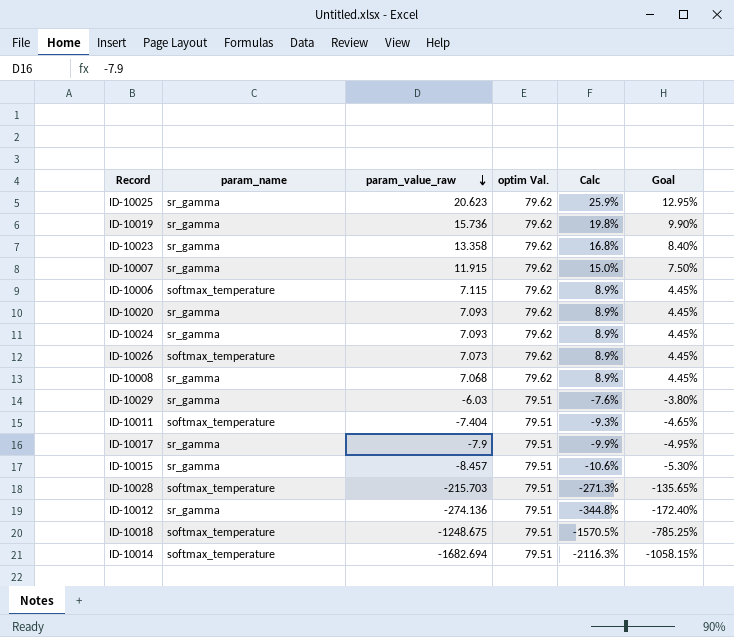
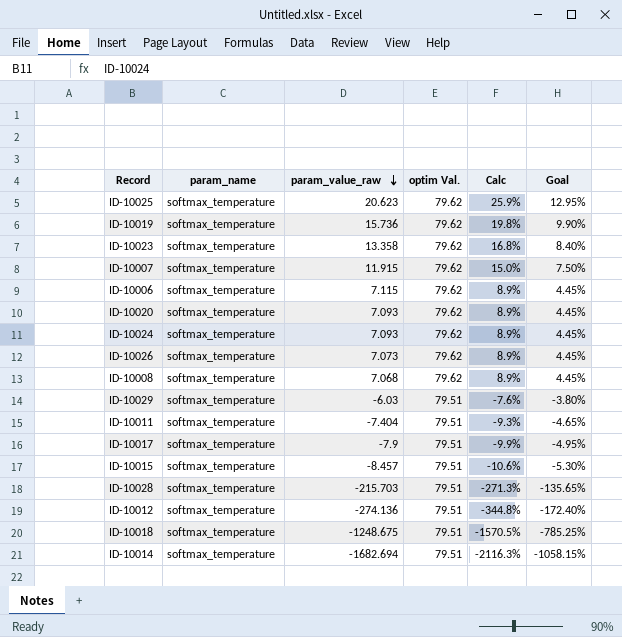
ID-10025 | param_name: sr_gamma -> softmax_temperature
ID-10019 | param_name: sr_gamma -> softmax_temperature
ID-10023 | param_name: sr_gamma -> softmax_temperature
ID-10007 | param_name: sr_gamma -> softmax_temperature
ID-10020 | param_name: sr_gamma -> softmax_temperature
ID-10024 | param_name: sr_gamma -> softmax_temperature
ID-10008 | param_name: sr_gamma -> softmax_temperature
ID-10029 | param_name: sr_gamma -> softmax_temperature
ID-10017 | param_name: sr_gamma -> softmax_temperature
ID-10015 | param_name: sr_gamma -> softmax_temperature
ID-10012 | param_name: sr_gamma -> softmax_temperature

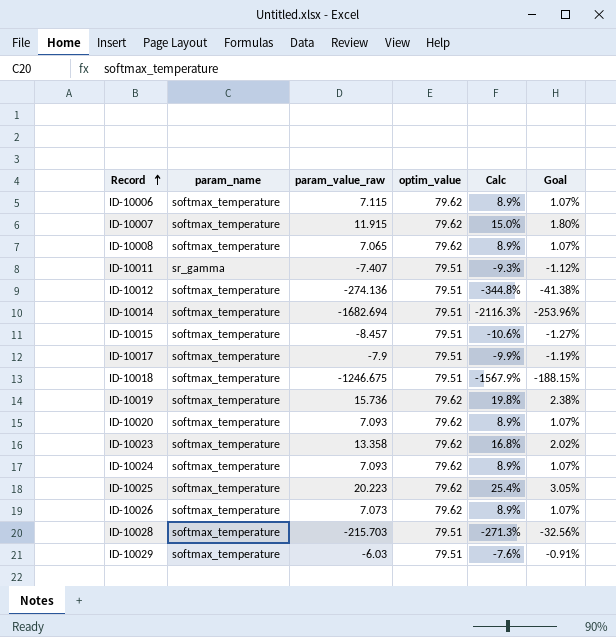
row order: param_value_raw descending -> Record ascending
column name: optim Val. -> optim_value
column Goal | formula: [Calc] * 0.5 -> [Calc] * 0.12
ID-10008 | param_value_raw: 7.068 -> 7.065
ID-10011 | param_name: softmax_temperature -> sr_gamma
ID-10011 | param_value_raw: -7.404 -> -7.407
ID-10018 | param_value_raw: -1248.675 -> -1246.675
ID-10018 | Calc: -1570.5% -> -1567.9%
ID-10025 | param_value_raw: 20.623 -> 20.223
ID-10025 | Calc: 25.9% -> 25.4%

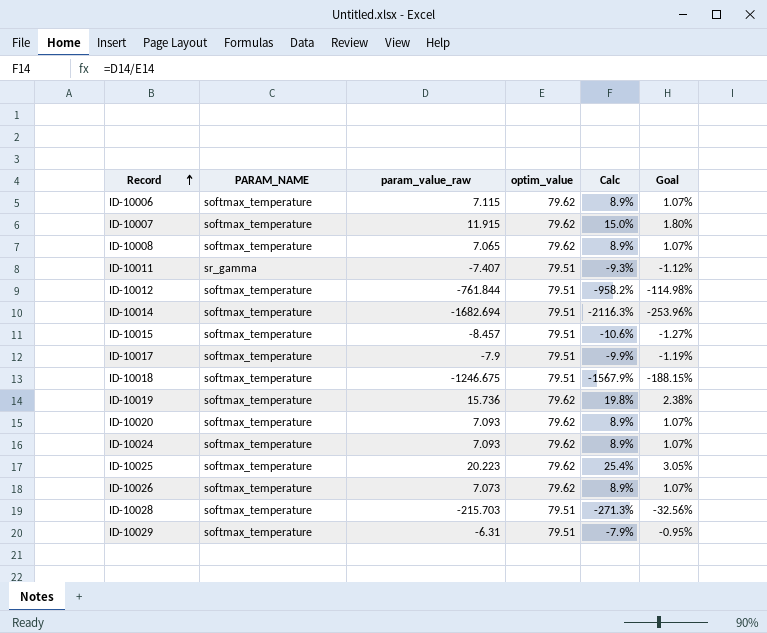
column name: param_name -> PARAM_NAME
row ID-10023: softmax_temperature | 13.358 | 79.62 | 16.8% | 2.02% -> none
ID-10012 | param_value_raw: -274.136 -> -761.844
ID-10012 | Calc: -344.8% -> -958.2%
ID-10012 | Goal: -41.38% -> -114.98%
ID-10029 | param_value_raw: -6.03 -> -6.31
ID-10029 | Calc: -7.6% -> -7.9%
ID-10029 | Goal: -0.91% -> -0.95%

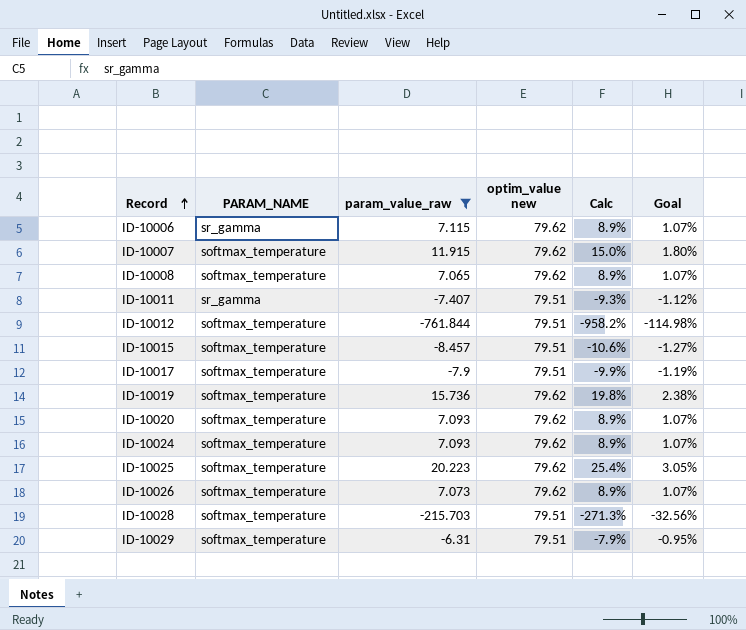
filter: none -> param_value_raw >= -761.844
column name: optim_value -> optim_value new
ID-10006 | PARAM_NAME: softmax_temperature -> sr_gamma

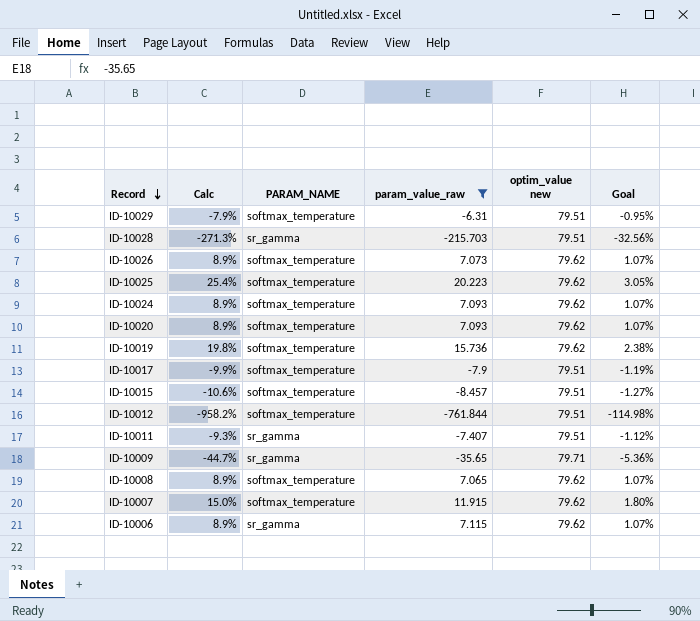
row order: Record ascending -> Record descending
column Calc | position: 5 -> 2
ID-10028 | PARAM_NAME: softmax_temperature -> sr_gamma
row ID-10009: none -> -44.7% | sr_gamma | -35.65 | 79.71 | -5.36%

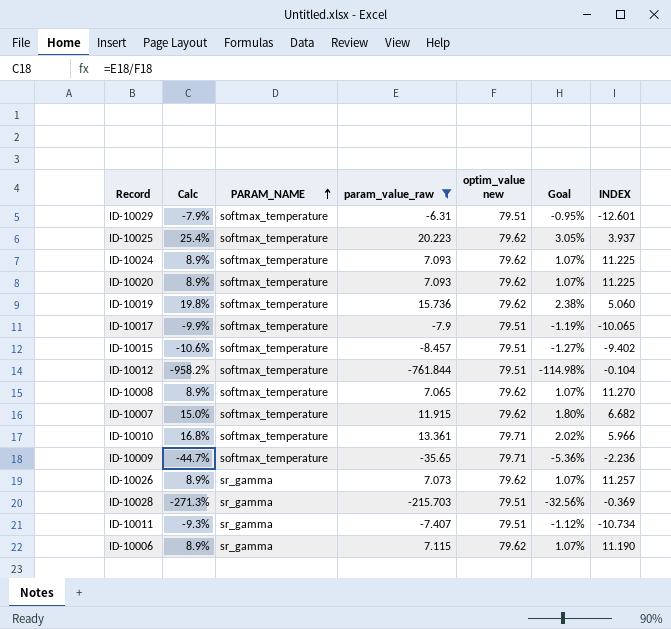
row order: Record descending -> PARAM_NAME ascending
column INDEX | formula: none -> [optim_value new] / [param_value_raw]
row ID-10010: none -> 16.8% | softmax_temperature | 13.361 | 79.71 | 2.02% | 5.966
ID-10009 | PARAM_NAME: sr_gamma -> softmax_temperature
ID-10026 | PARAM_NAME: softmax_temperature -> sr_gamma

